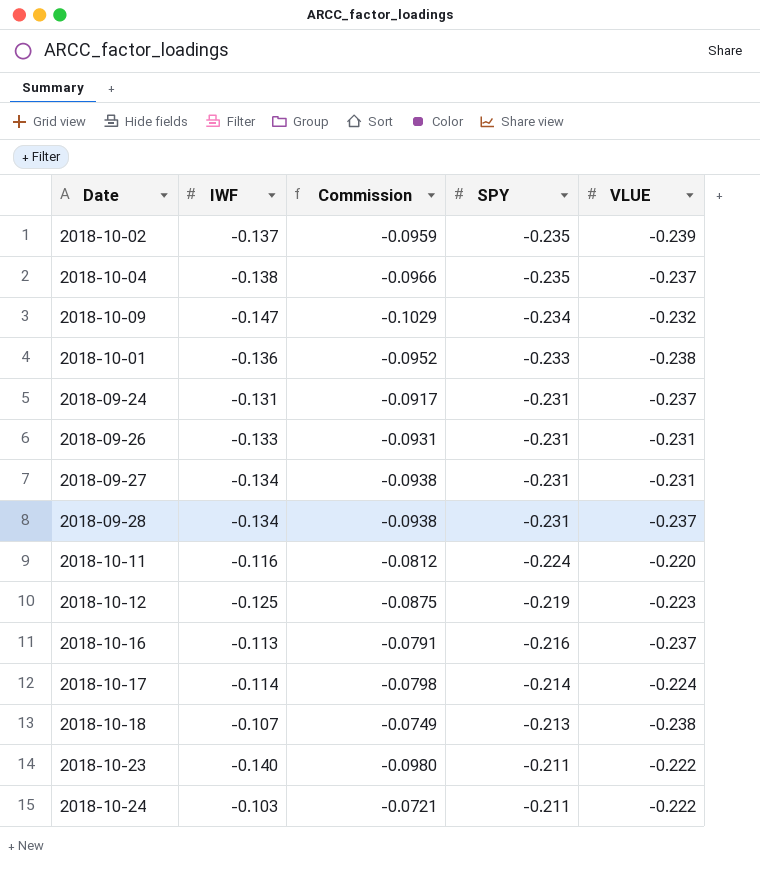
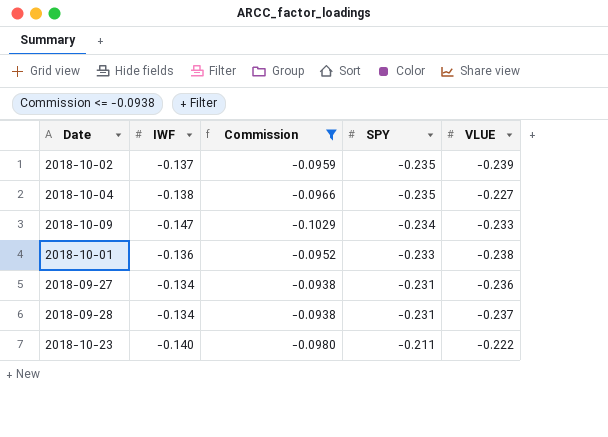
filter: none -> Commission <= -0.0938
2018-10-04 | VLUE: -0.237 -> -0.227
2018-10-09 | VLUE: -0.232 -> -0.233
2018-09-27 | VLUE: -0.231 -> -0.236

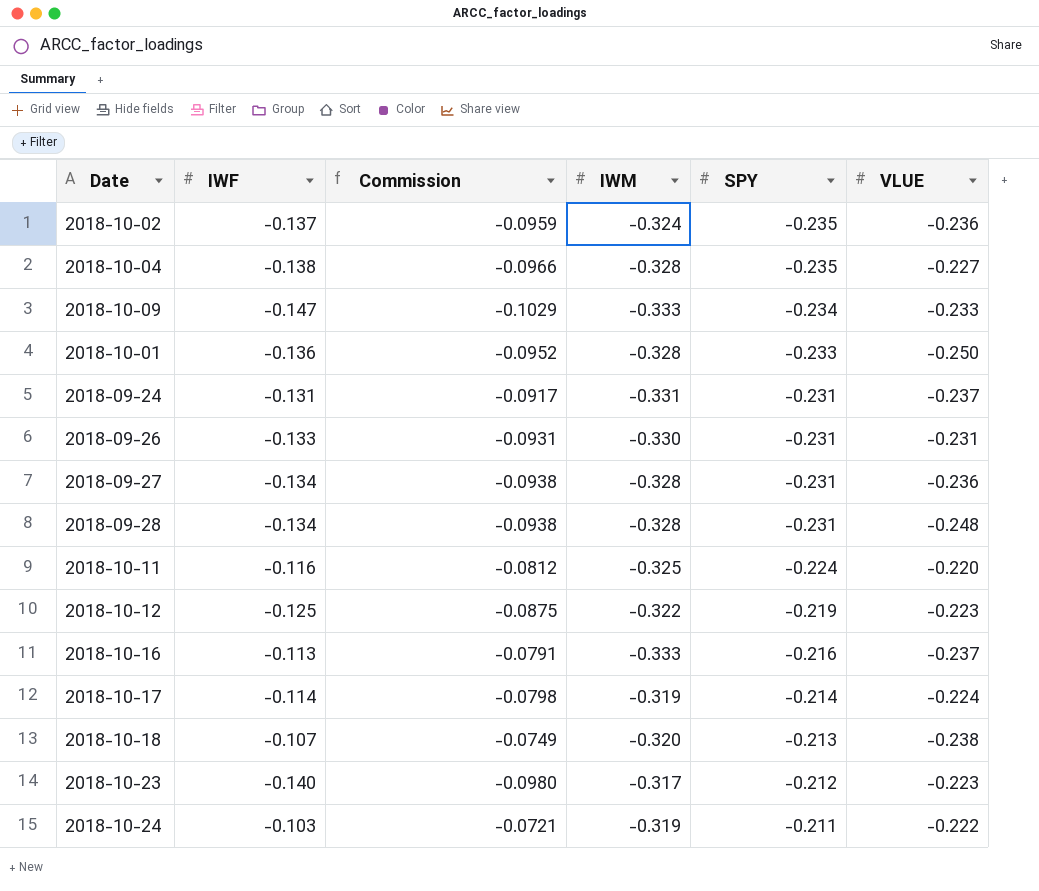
filter: Commission <= -0.0938 -> none
column IWM | position: none -> 4
2018-10-02 | VLUE: -0.239 -> -0.236
2018-10-01 | VLUE: -0.238 -> -0.250
2018-09-28 | VLUE: -0.237 -> -0.248
2018-10-23 | SPY: -0.211 -> -0.212
2018-10-23 | VLUE: -0.222 -> -0.223

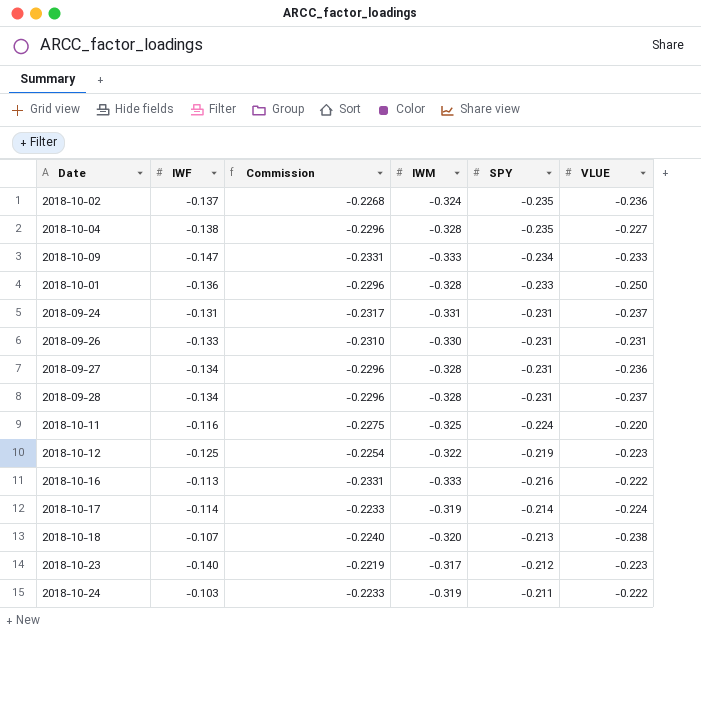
column Commission | formula: [IWF] * 0.7 -> [IWM] * 0.7
2018-09-28 | VLUE: -0.248 -> -0.237
2018-10-16 | VLUE: -0.237 -> -0.222

